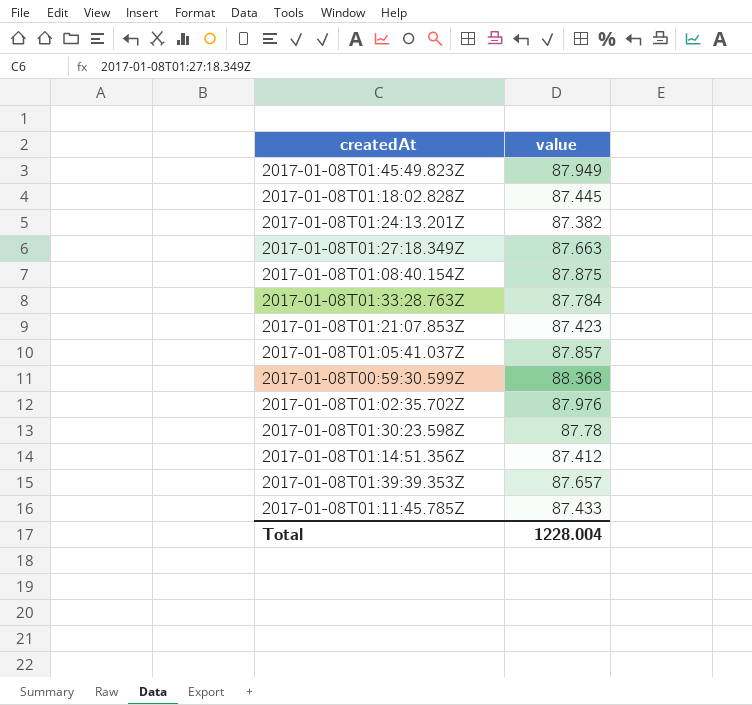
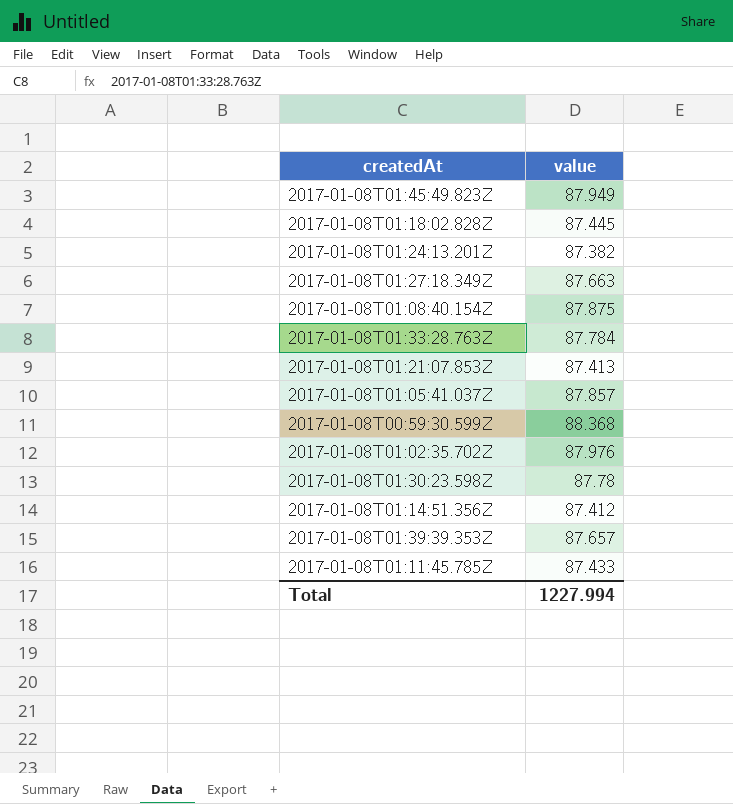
2017-01-08T01:21:07.853Z | value: 87.423 -> 87.413
Total | value: 1228.004 -> 1227.994

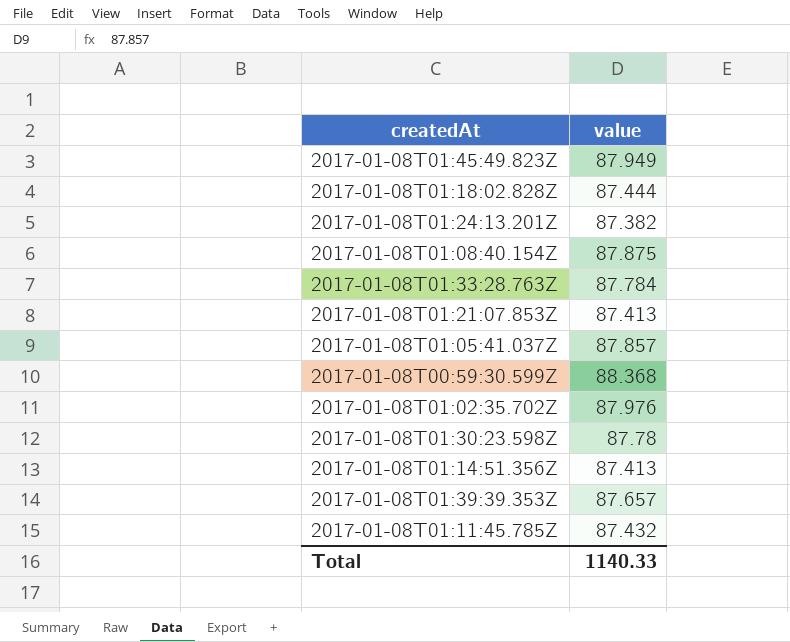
row 2017-01-08T01:27:18.349Z: 87.663 -> none
2017-01-08T01:18:02.828Z | value: 87.445 -> 87.444
2017-01-08T01:14:51.356Z | value: 87.412 -> 87.413
2017-01-08T01:11:45.785Z | value: 87.433 -> 87.432
Total | value: 1227.994 -> 1140.33

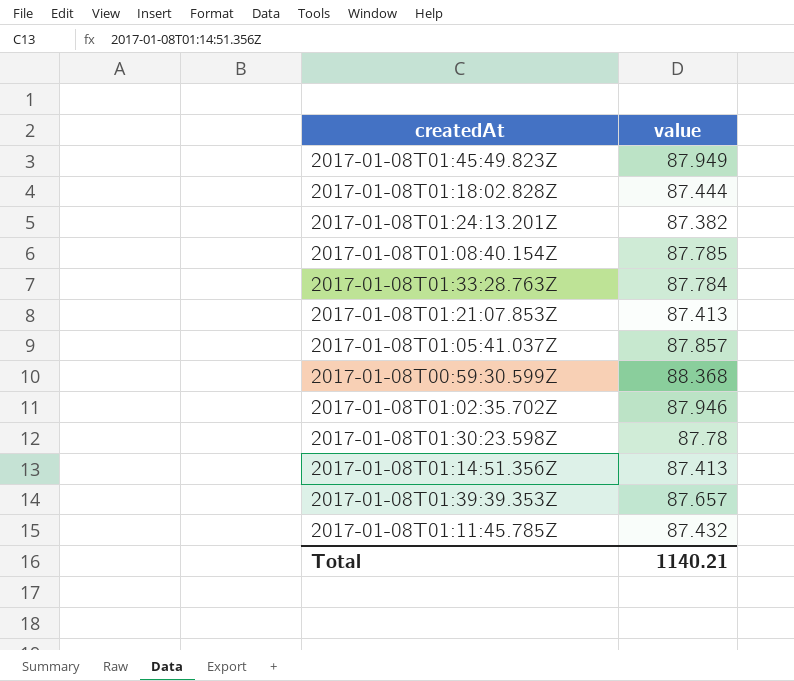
2017-01-08T01:08:40.154Z | value: 87.875 -> 87.785
2017-01-08T01:02:35.702Z | value: 87.976 -> 87.946
Total | value: 1140.33 -> 1140.21

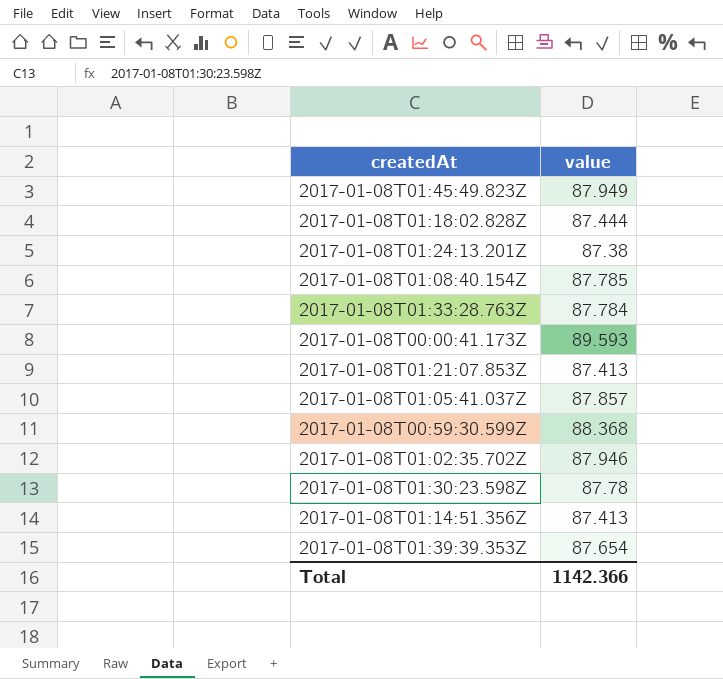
row 2017-01-08T01:11:45.785Z: 87.432 -> none
2017-01-08T01:24:13.201Z | value: 87.382 -> 87.38
row 2017-01-08T00:00:41.173Z: none -> 89.593
2017-01-08T01:39:39.353Z | value: 87.657 -> 87.654
Total | value: 1140.21 -> 1142.366

